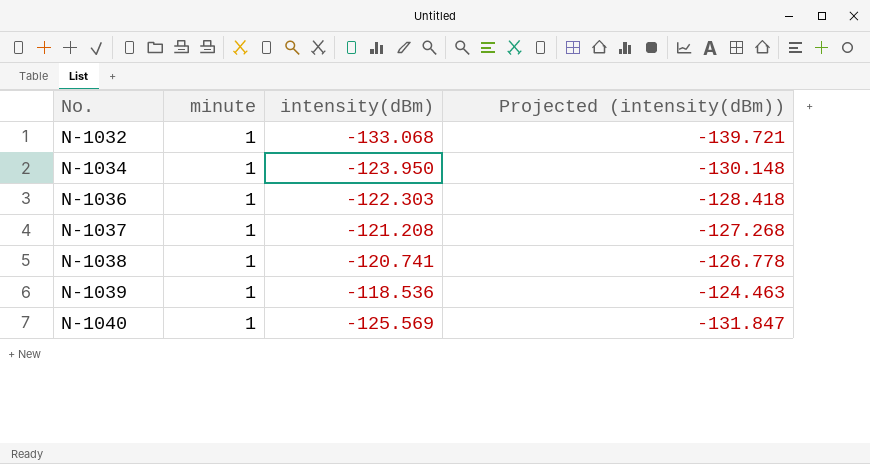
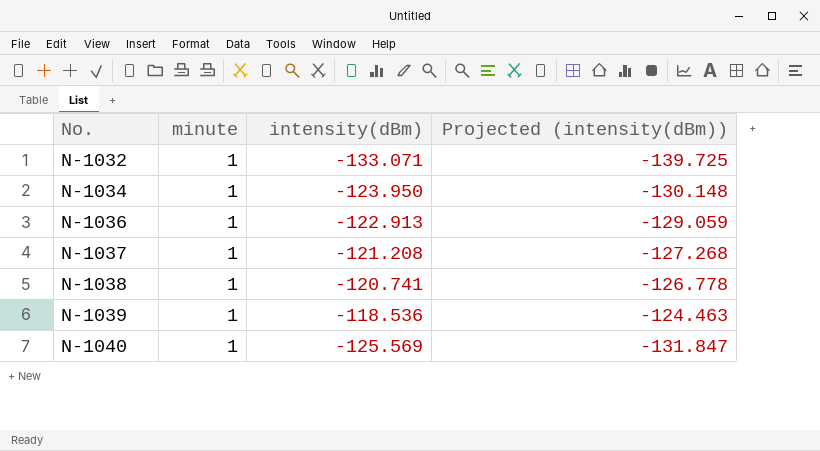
N-1032 | intensity(dBm): -133.068 -> -133.071
N-1032 | Projected (intensity(dBm)): -139.721 -> -139.725
N-1036 | intensity(dBm): -122.303 -> -122.913
N-1036 | Projected (intensity(dBm)): -128.418 -> -129.059

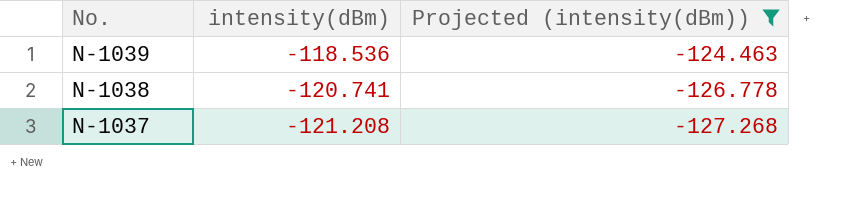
filter: none -> Projected (intensity(dBm)) >= -127.268
row order: No. ascending -> No. descending
column minute | position: 2 -> none

